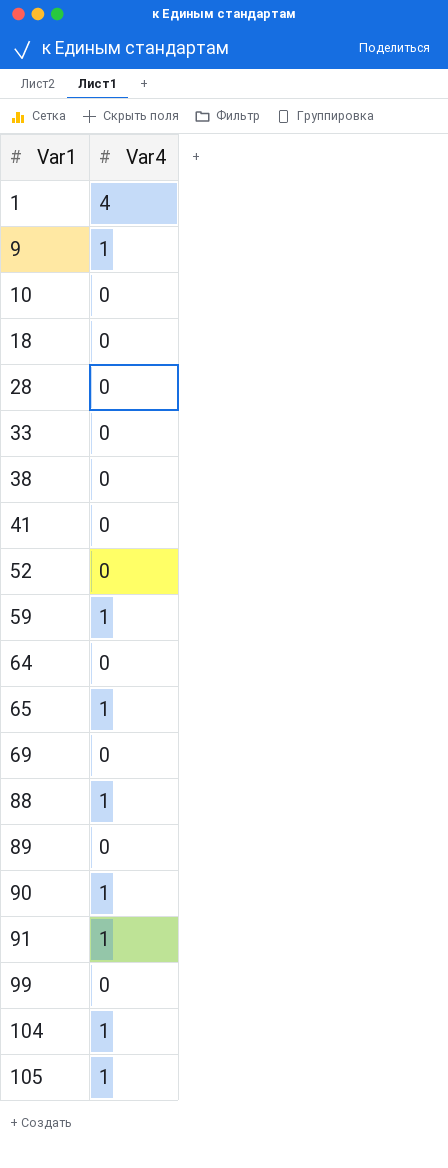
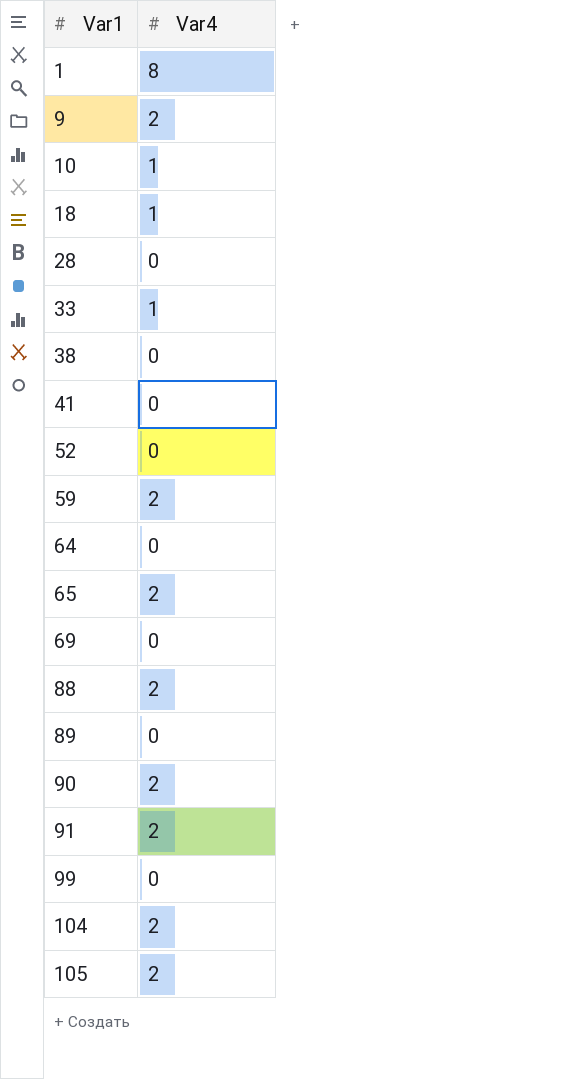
1 | Var4: 4 -> 8
9 | Var4: 1 -> 2
10 | Var4: 0 -> 1
18 | Var4: 0 -> 1
33 | Var4: 0 -> 1
59 | Var4: 1 -> 2
65 | Var4: 1 -> 2
88 | Var4: 1 -> 2
90 | Var4: 1 -> 2
91 | Var4: 1 -> 2
104 | Var4: 1 -> 2
105 | Var4: 1 -> 2

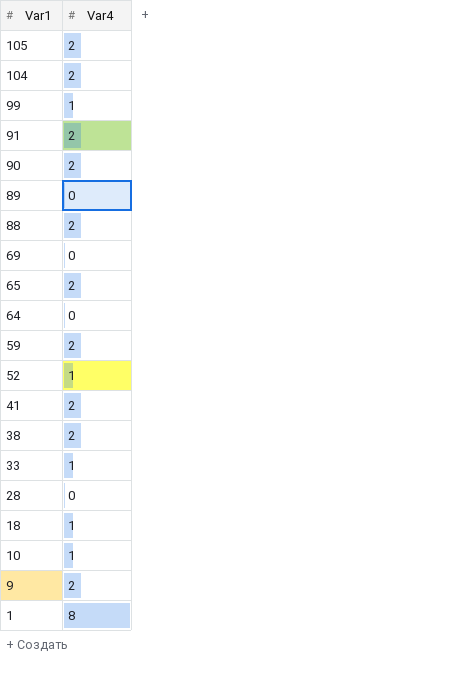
row order: Var1 ascending -> Var1 descending
99 | Var4: 0 -> 1
52 | Var4: 0 -> 1
41 | Var4: 0 -> 2
38 | Var4: 0 -> 2

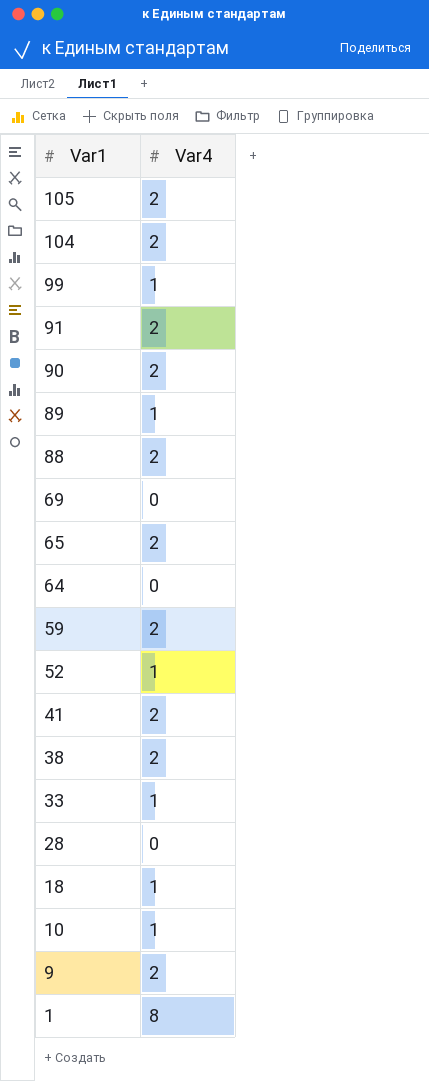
89 | Var4: 0 -> 1

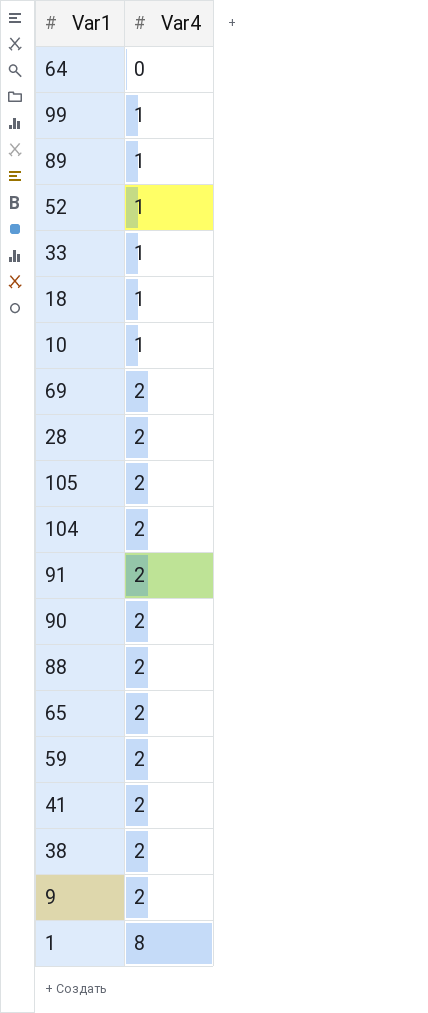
row order: Var1 descending -> Var4 ascending
69 | Var4: 0 -> 2
28 | Var4: 0 -> 2

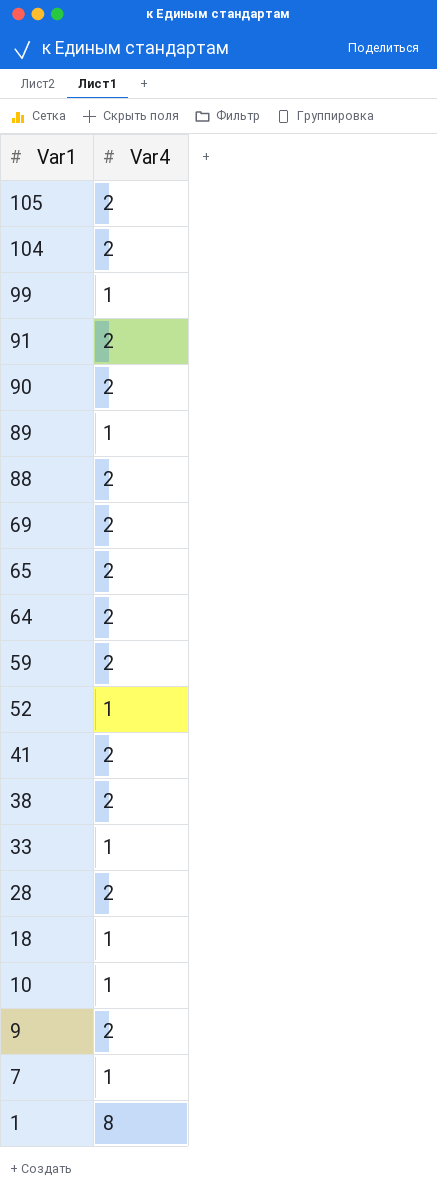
row order: Var4 ascending -> Var1 descending
64 | Var4: 0 -> 2
row 7: none -> 1

